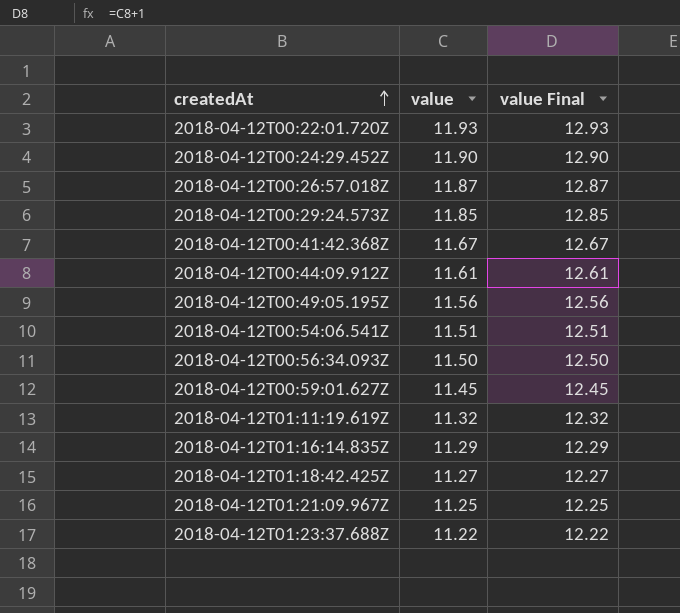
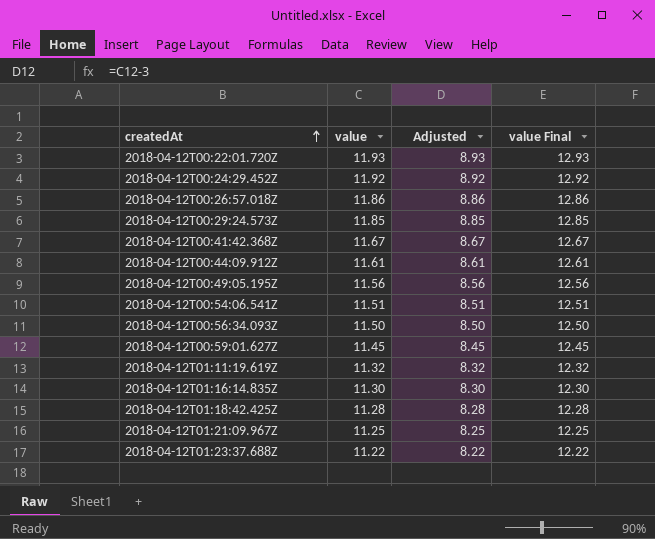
column Adjusted | formula: none -> [value] - 3
2018-04-12T00:24:29.452Z | value: 11.90 -> 11.92
2018-04-12T00:24:29.452Z | value Final: 12.90 -> 12.92
2018-04-12T00:26:57.018Z | value: 11.87 -> 11.86
2018-04-12T00:26:57.018Z | value Final: 12.87 -> 12.86
2018-04-12T01:16:14.835Z | value: 11.29 -> 11.30
2018-04-12T01:16:14.835Z | value Final: 12.29 -> 12.30
2018-04-12T01:18:42.425Z | value: 11.27 -> 11.28
2018-04-12T01:18:42.425Z | value Final: 12.27 -> 12.28

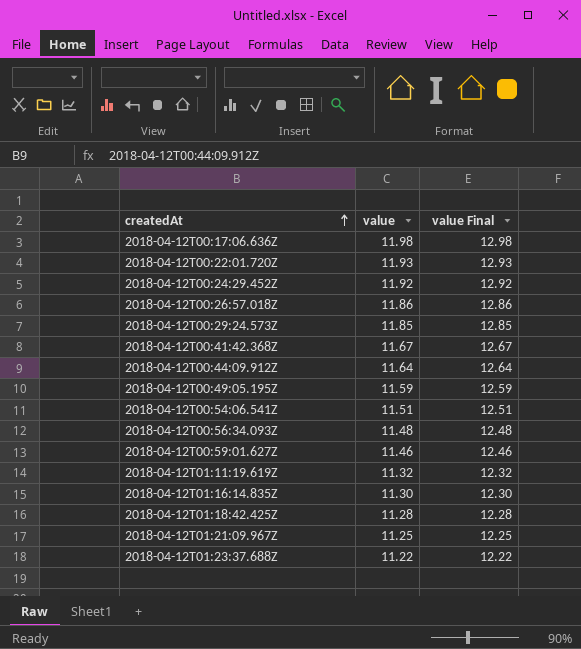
column Adjusted | formula: [value] - 3 -> none
row 2018-04-12T00:17:06.636Z: none -> 11.98 | 12.98
2018-04-12T00:44:09.912Z | value: 11.61 -> 11.64
2018-04-12T00:44:09.912Z | value Final: 12.61 -> 12.64
2018-04-12T00:49:05.195Z | value: 11.56 -> 11.59
2018-04-12T00:49:05.195Z | value Final: 12.56 -> 12.59
2018-04-12T00:56:34.093Z | value: 11.50 -> 11.48
2018-04-12T00:56:34.093Z | value Final: 12.50 -> 12.48
2018-04-12T00:59:01.627Z | value: 11.45 -> 11.46
2018-04-12T00:59:01.627Z | value Final: 12.45 -> 12.46

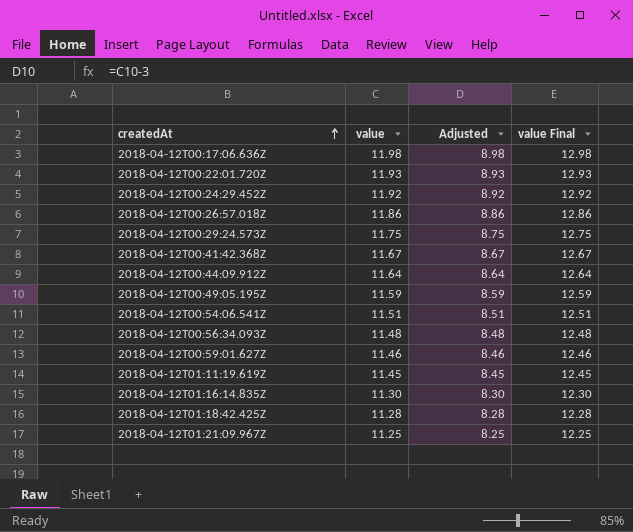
column Adjusted | formula: none -> [value] - 3
row 2018-04-12T01:23:37.688Z: 11.22 | 12.22 -> none
2018-04-12T00:29:24.573Z | value: 11.85 -> 11.75
2018-04-12T00:29:24.573Z | value Final: 12.85 -> 12.75
2018-04-12T01:11:19.619Z | value: 11.32 -> 11.45
2018-04-12T01:11:19.619Z | value Final: 12.32 -> 12.45

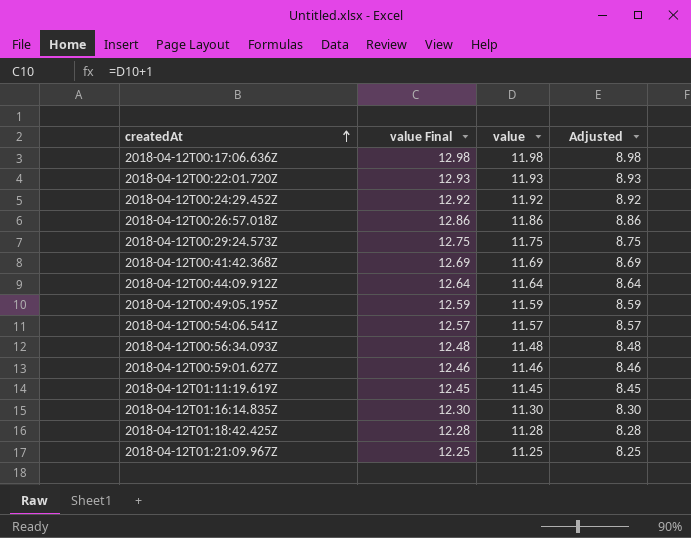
column value Final | position: 4 -> 2
2018-04-12T00:41:42.368Z | value Final: 12.67 -> 12.69
2018-04-12T00:41:42.368Z | value: 11.67 -> 11.69
2018-04-12T00:41:42.368Z | Adjusted: 8.67 -> 8.69
2018-04-12T00:54:06.541Z | value Final: 12.51 -> 12.57
2018-04-12T00:54:06.541Z | value: 11.51 -> 11.57
2018-04-12T00:54:06.541Z | Adjusted: 8.51 -> 8.57

